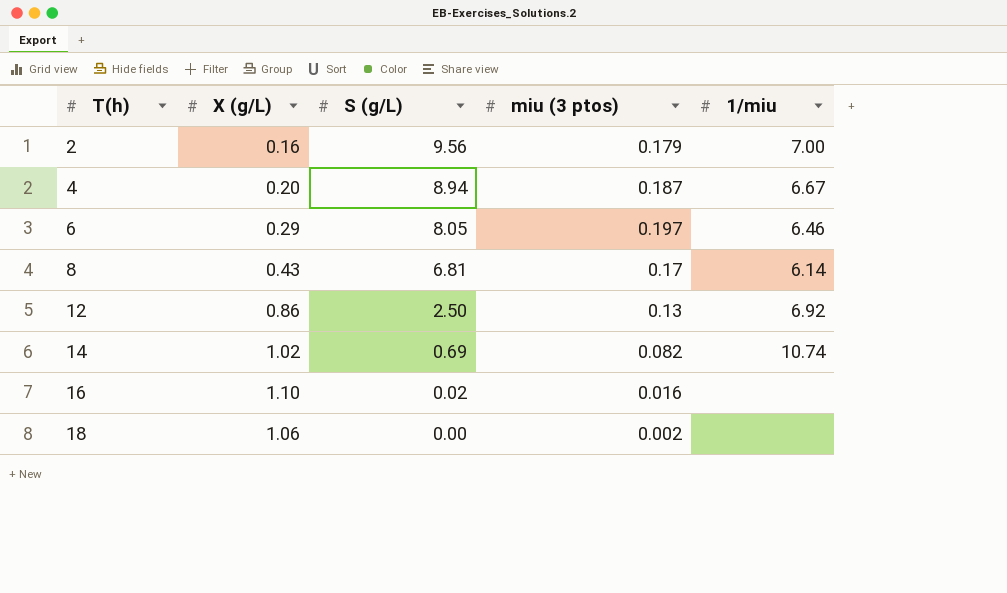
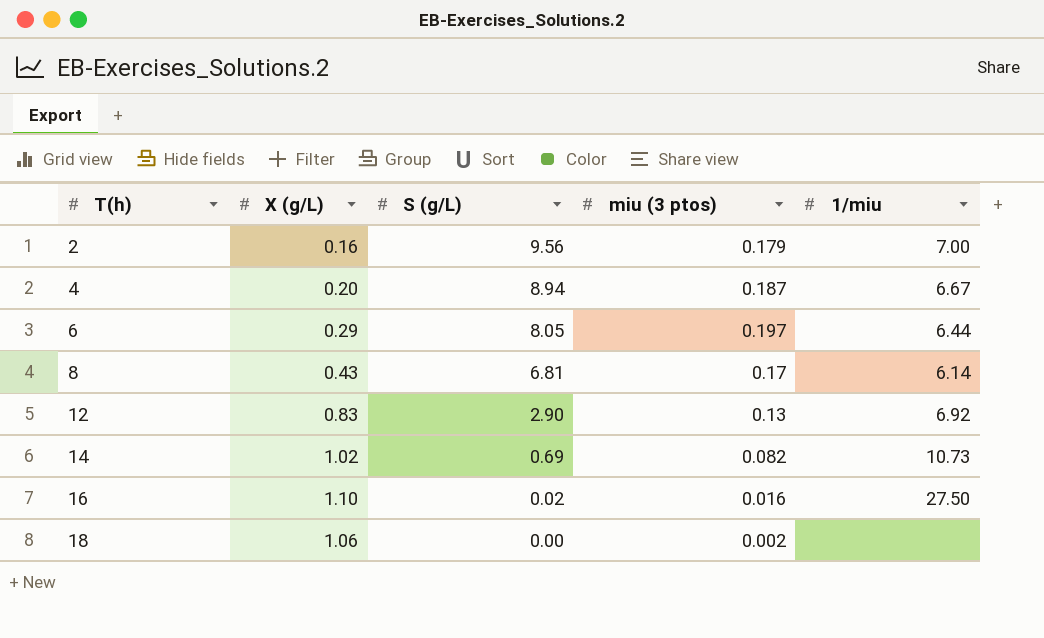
6 | 1/miu: 6.46 -> 6.44
12 | X (g/L): 0.86 -> 0.83
12 | S (g/L): 2.50 -> 2.90
14 | 1/miu: 10.74 -> 10.73
16 | 1/miu: none -> 27.50

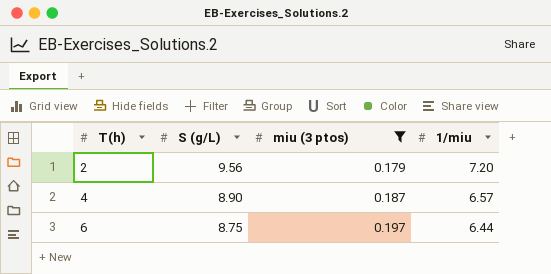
filter: none -> miu (3 ptos) >= 0.179
column X (g/L) | position: 2 -> none
2 | 1/miu: 7.00 -> 7.20
4 | S (g/L): 8.94 -> 8.90
4 | 1/miu: 6.67 -> 6.57
6 | S (g/L): 8.05 -> 8.75

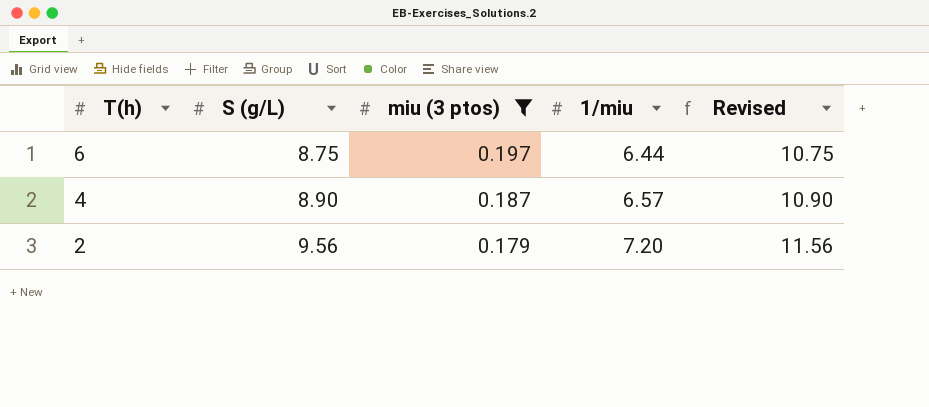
row order: T(h) ascending -> T(h) descending
column Revised | formula: none -> [S (g/L)] + 2

